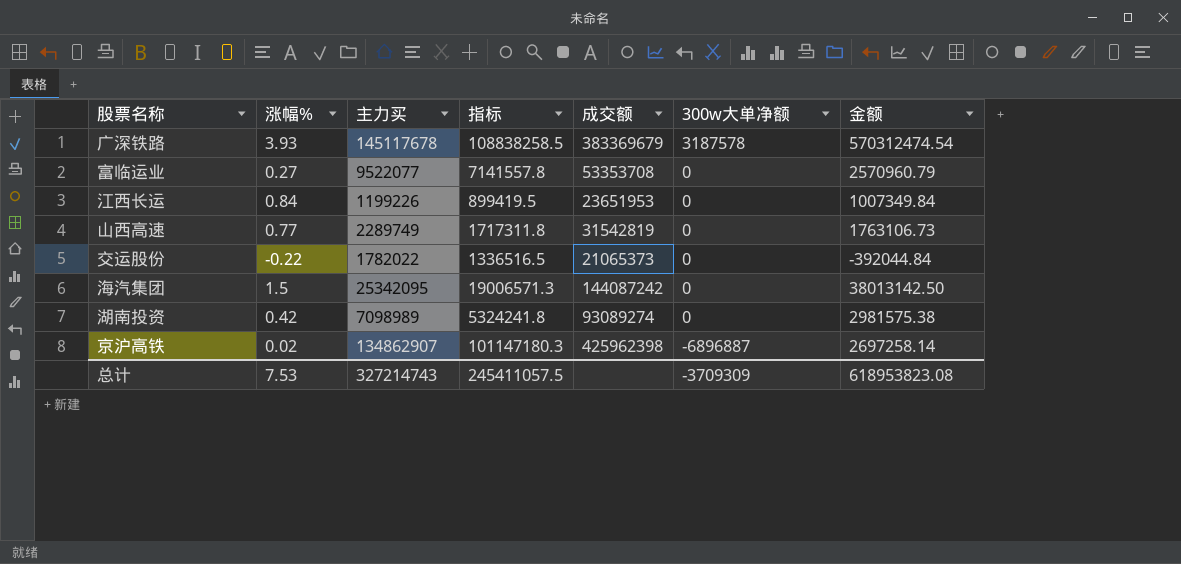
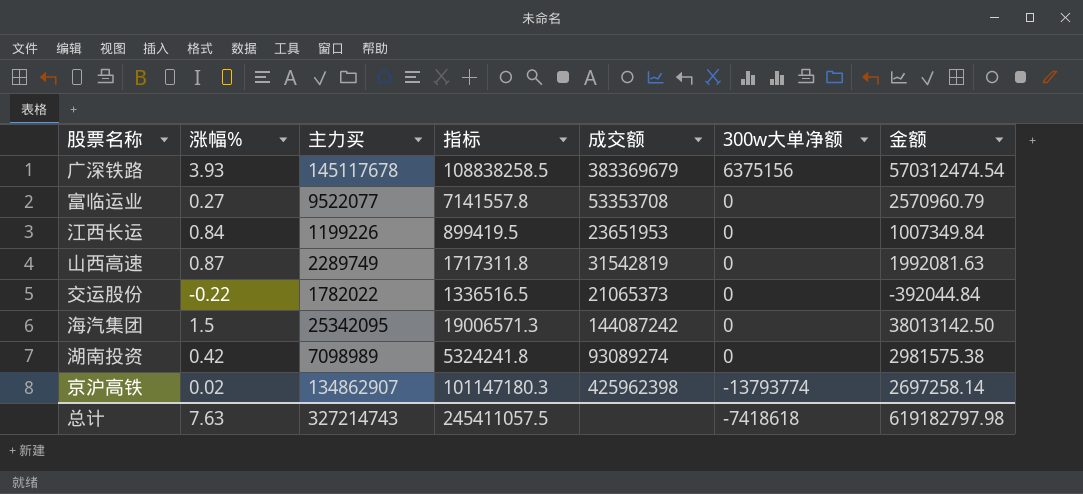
广深铁路 | 300w大单净额: 3187578 -> 6375156
山西高速 | 涨幅%: 0.77 -> 0.87
山西高速 | 金额: 1763106.73 -> 1992081.63
京沪高铁 | 300w大单净额: -6896887 -> -13793774
总计 | 涨幅%: 7.53 -> 7.63
总计 | 300w大单净额: -3709309 -> -7418618
总计 | 金额: 618953823.08 -> 619182797.98

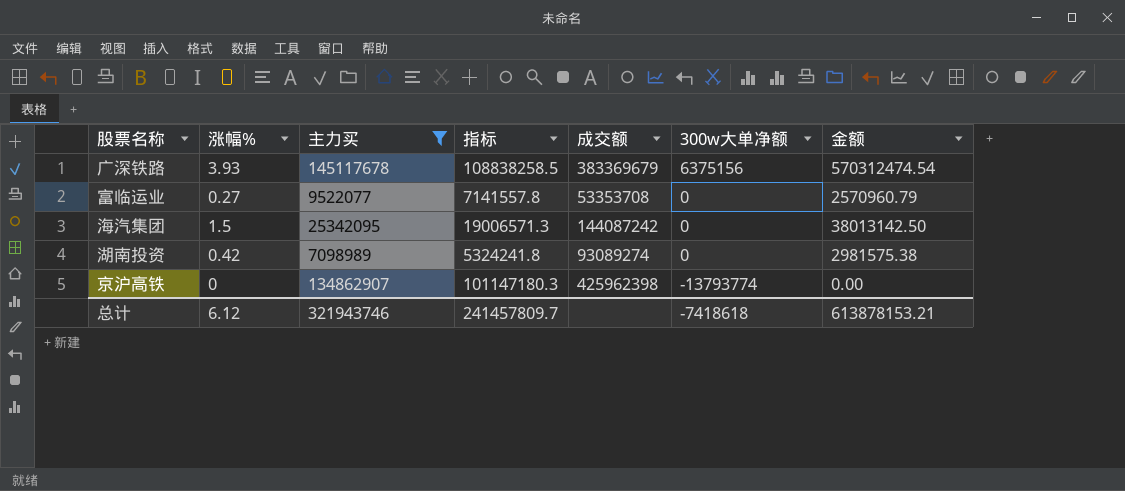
filter: none -> 主力买 >= 7098989
京沪高铁 | 涨幅%: 0.02 -> 0
京沪高铁 | 金额: 2697258.14 -> 0.00
总计 | 涨幅%: 7.63 -> 6.12
总计 | 主力买: 327214743 -> 321943746
总计 | 指标: 245411057.5 -> 241457809.7
总计 | 金额: 619182797.98 -> 613878153.21

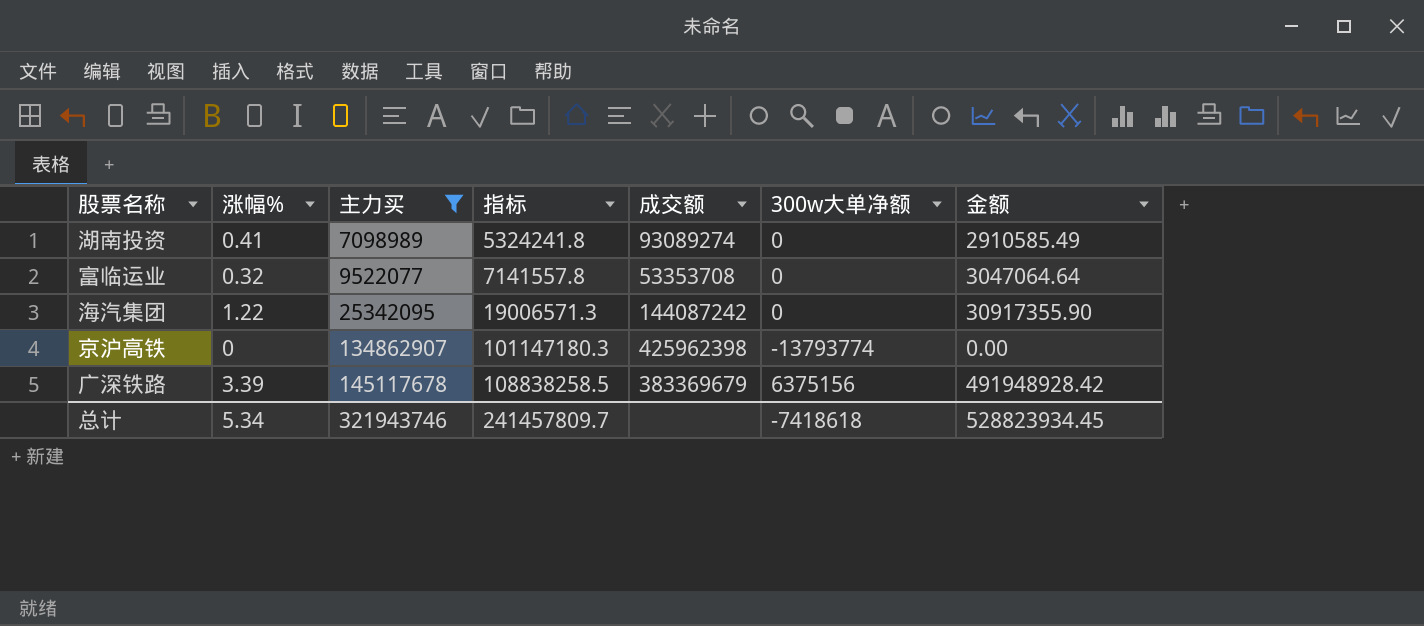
row order: 300w大单净额 descending -> 主力买 ascending
湖南投资 | 涨幅%: 0.42 -> 0.41
湖南投资 | 金额: 2981575.38 -> 2910585.49
富临运业 | 涨幅%: 0.27 -> 0.32
富临运业 | 金额: 2570960.79 -> 3047064.64
海汽集团 | 涨幅%: 1.5 -> 1.22
海汽集团 | 金额: 38013142.50 -> 30917355.90
广深铁路 | 涨幅%: 3.93 -> 3.39
广深铁路 | 金额: 570312474.54 -> 491948928.42
总计 | 涨幅%: 6.12 -> 5.34
总计 | 金额: 613878153.21 -> 528823934.45

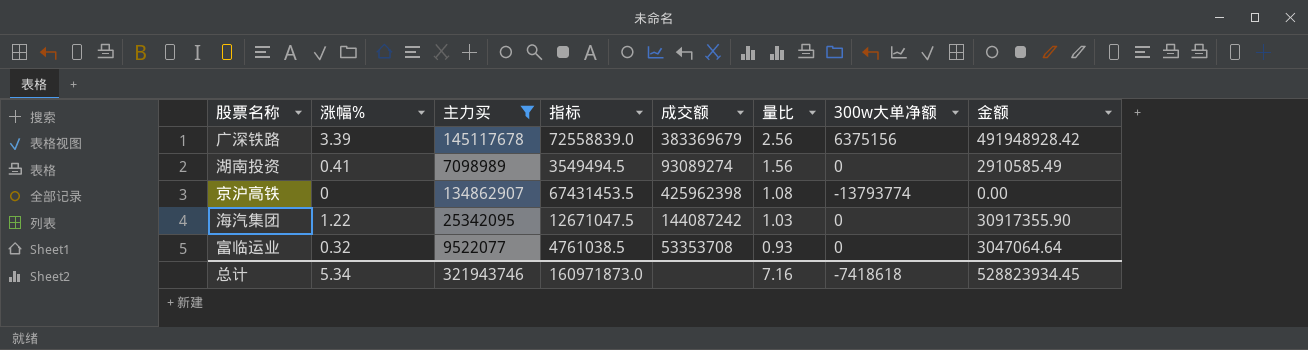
row order: 主力买 ascending -> 量比 descending
column 指标 | formula: [主力买] * 0.75 -> [主力买] * 0.5
column 量比 | position: none -> 6
总计 | 指标: 241457809.7 -> 160971873.0

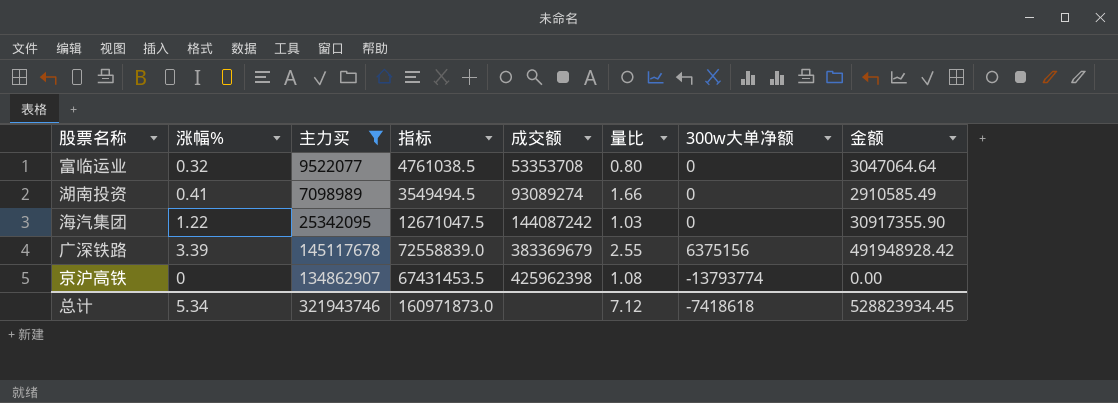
row order: 量比 descending -> 成交额 ascending
富临运业 | 量比: 0.93 -> 0.80
湖南投资 | 量比: 1.56 -> 1.66
广深铁路 | 量比: 2.56 -> 2.55
总计 | 量比: 7.16 -> 7.12

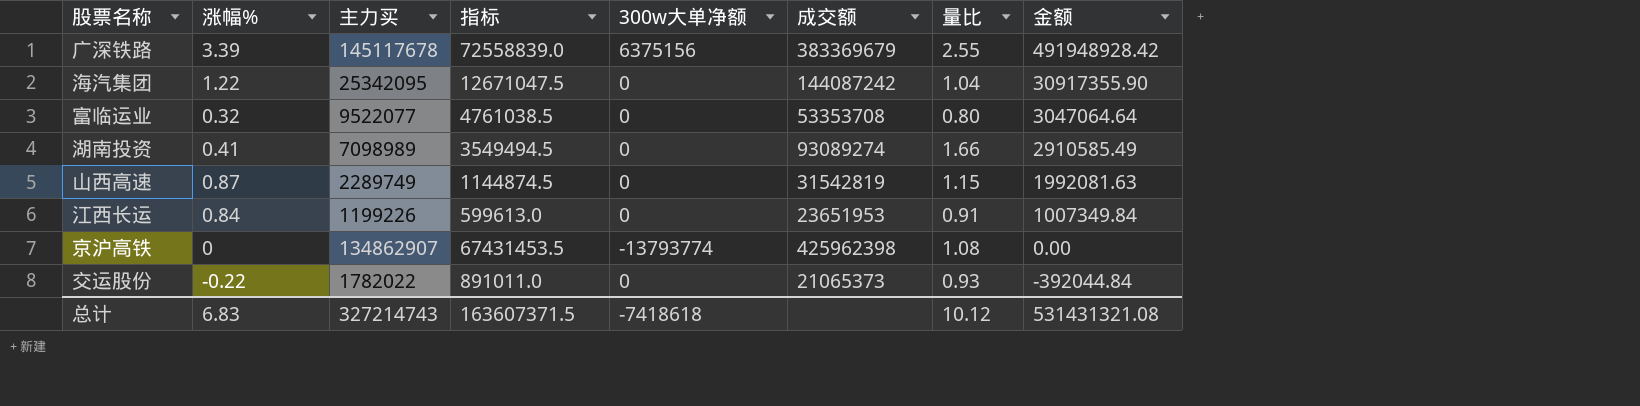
filter: 主力买 >= 7098989 -> none
row order: 成交额 ascending -> 金额 descending
column 300w大单净额 | position: 7 -> 5
海汽集团 | 量比: 1.03 -> 1.04
总计 | 涨幅%: 5.34 -> 6.83
总计 | 主力买: 321943746 -> 327214743
总计 | 指标: 160971873.0 -> 163607371.5
总计 | 量比: 7.12 -> 10.12
总计 | 金额: 528823934.45 -> 531431321.08

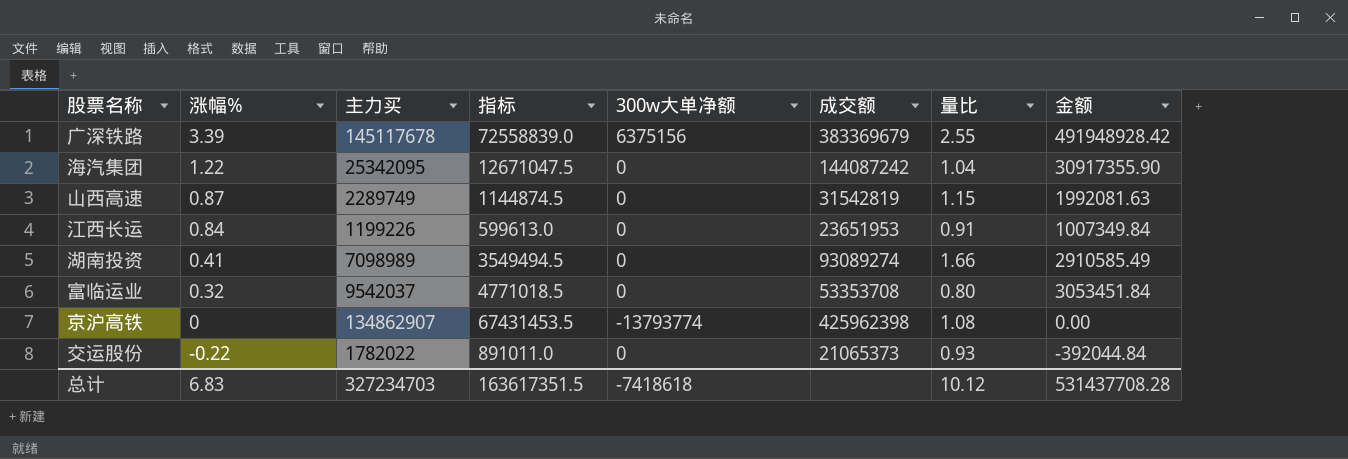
row order: 金额 descending -> 涨幅% descending
富临运业 | 主力买: 9522077 -> 9542037
富临运业 | 指标: 4761038.5 -> 4771018.5
富临运业 | 金额: 3047064.64 -> 3053451.84
总计 | 主力买: 327214743 -> 327234703
总计 | 指标: 163607371.5 -> 163617351.5
总计 | 金额: 531431321.08 -> 531437708.28

